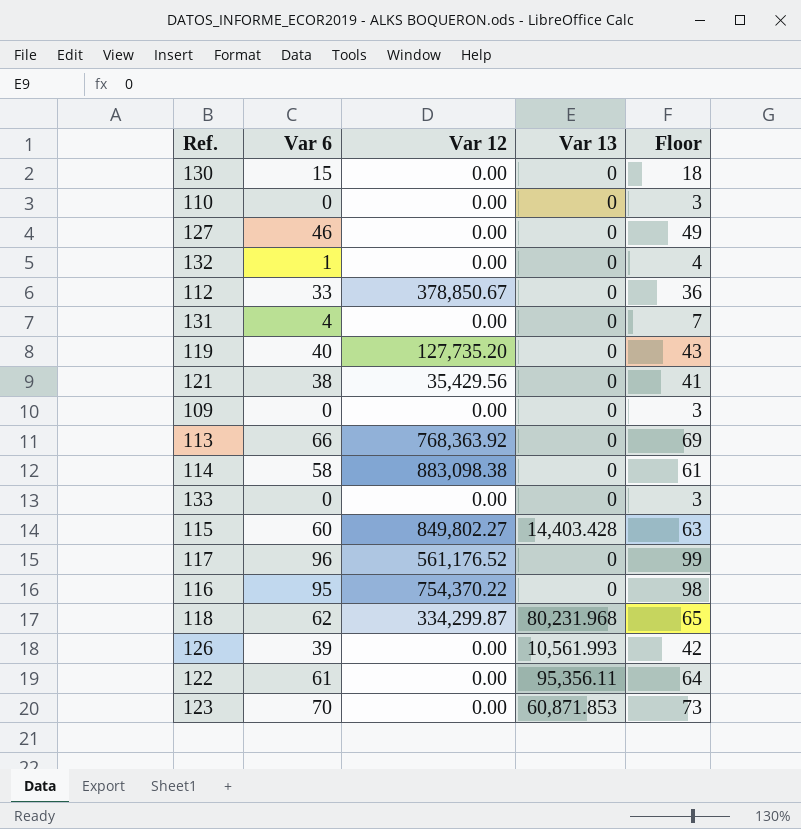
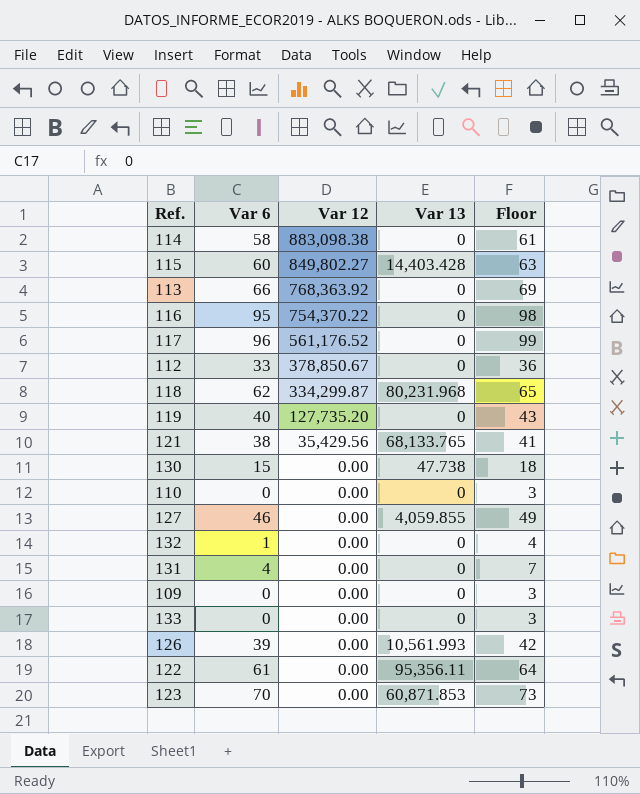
row order: none -> Var 12 descending
121 | Var 13: 0 -> 68,133.765
130 | Var 13: 0 -> 47.738
127 | Var 13: 0 -> 4,059.855

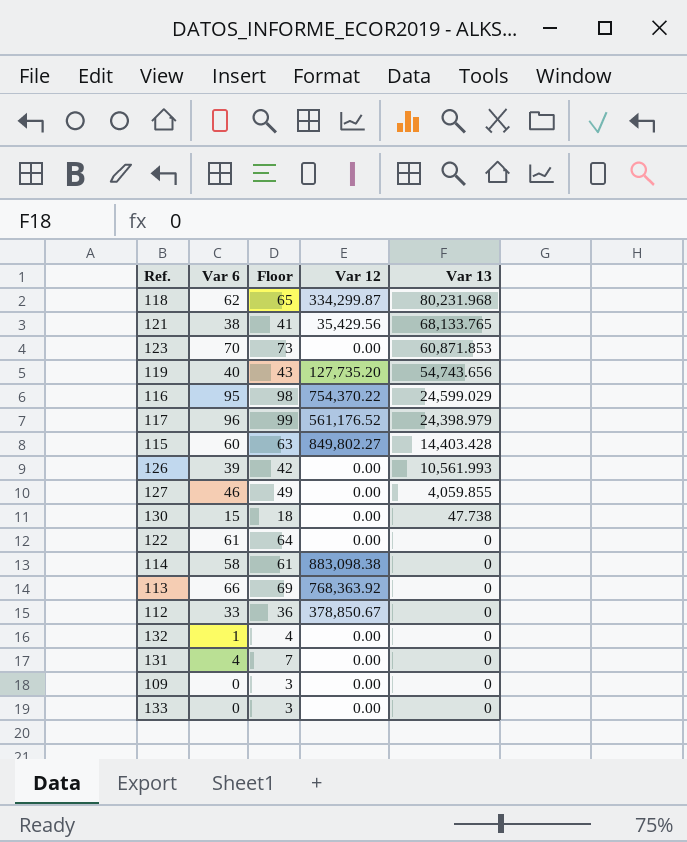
row order: Var 12 descending -> Var 13 descending
column Floor | position: 5 -> 3
row 110: 0 | 0.00 | 0 | 3 -> none
119 | Var 13: 0 -> 54,743.656
116 | Var 13: 0 -> 24,599.029
117 | Var 13: 0 -> 24,398.979
122 | Var 13: 95,356.11 -> 0

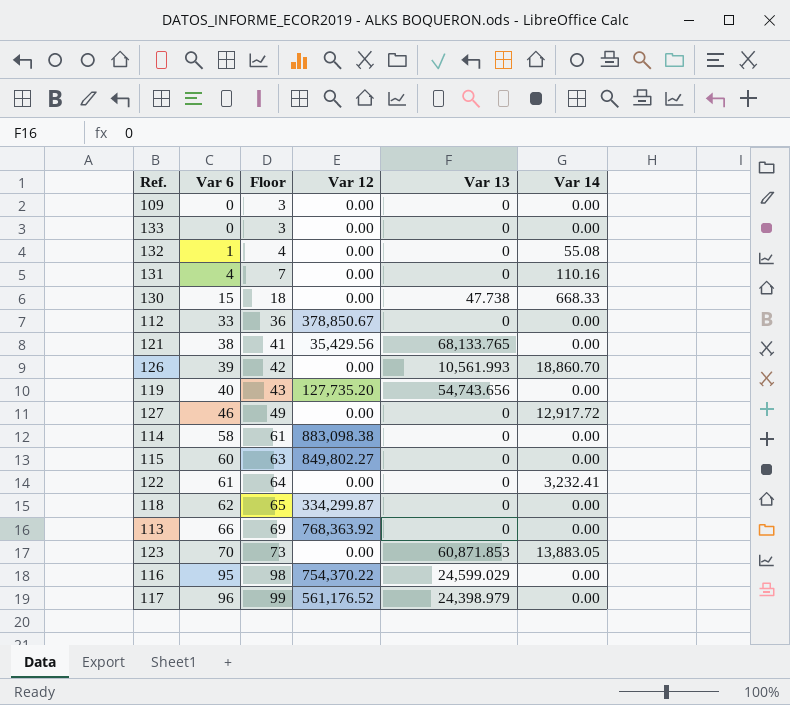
row order: Var 13 descending -> Var 6 ascending
column Var 14 | position: none -> 6
127 | Var 13: 4,059.855 -> 0
115 | Var 13: 14,403.428 -> 0
118 | Var 13: 80,231.968 -> 0

